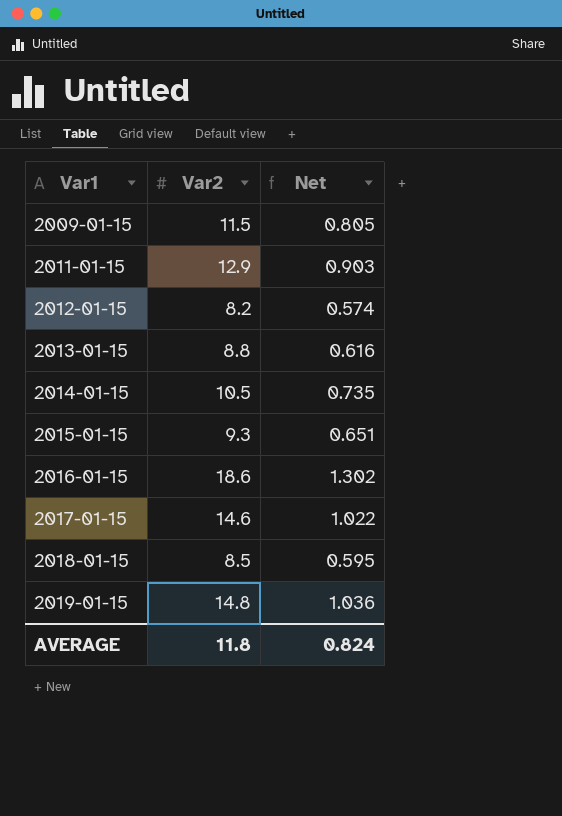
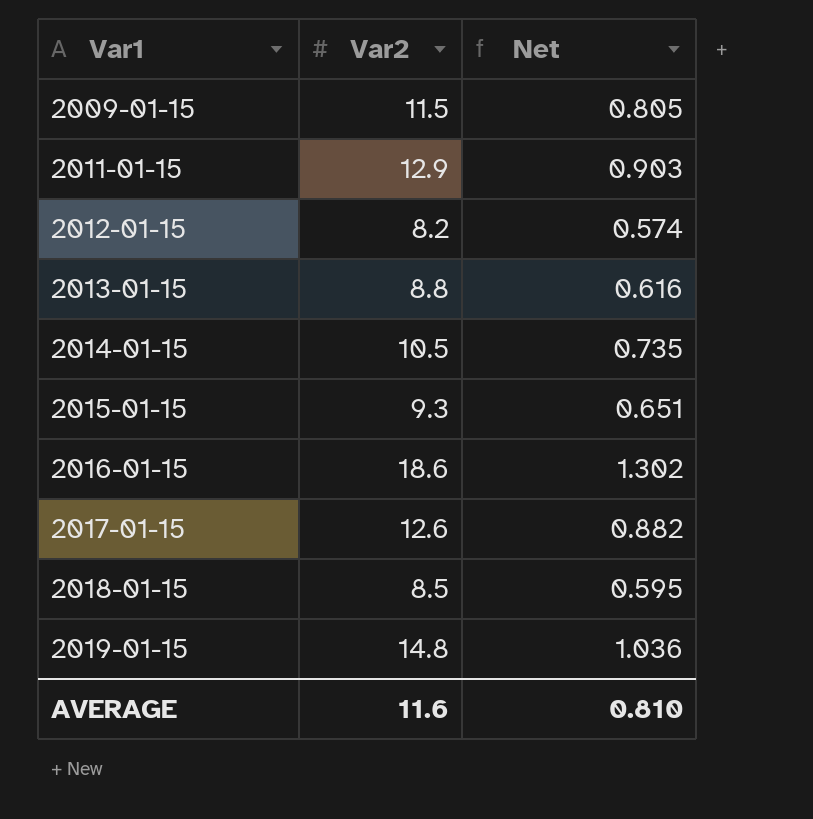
2017-01-15 | Var2: 14.6 -> 12.6
2017-01-15 | Net: 1.022 -> 0.882
AVERAGE | Var2: 11.8 -> 11.6
AVERAGE | Net: 0.824 -> 0.810

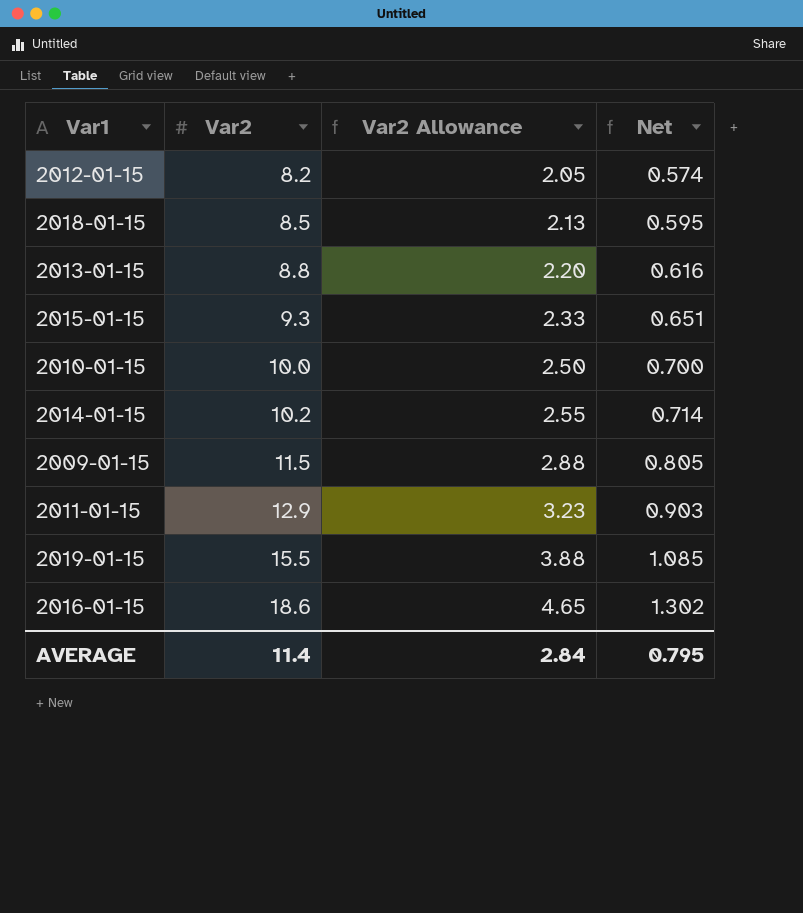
row order: Var1 ascending -> Var2 ascending
column Var2 Allowance | formula: none -> [Var2] * 0.25
row 2017-01-15: 12.6 | 0.882 -> none
row 2010-01-15: none -> 10.0 | 2.50 | 0.700
2014-01-15 | Var2: 10.5 -> 10.2
2014-01-15 | Net: 0.735 -> 0.714
2019-01-15 | Var2: 14.8 -> 15.5
2019-01-15 | Net: 1.036 -> 1.085
AVERAGE | Var2: 11.6 -> 11.4
AVERAGE | Net: 0.810 -> 0.795

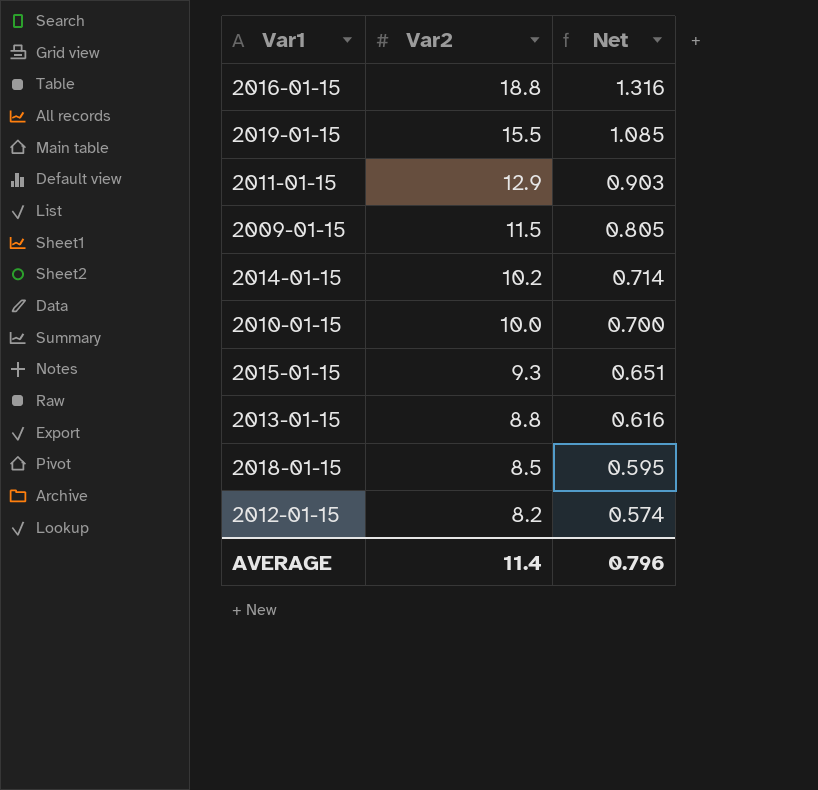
row order: Var2 ascending -> Var2 descending
column Var2 Allowance | formula: [Var2] * 0.25 -> none
2016-01-15 | Var2: 18.6 -> 18.8
2016-01-15 | Net: 1.302 -> 1.316
AVERAGE | Net: 0.795 -> 0.796

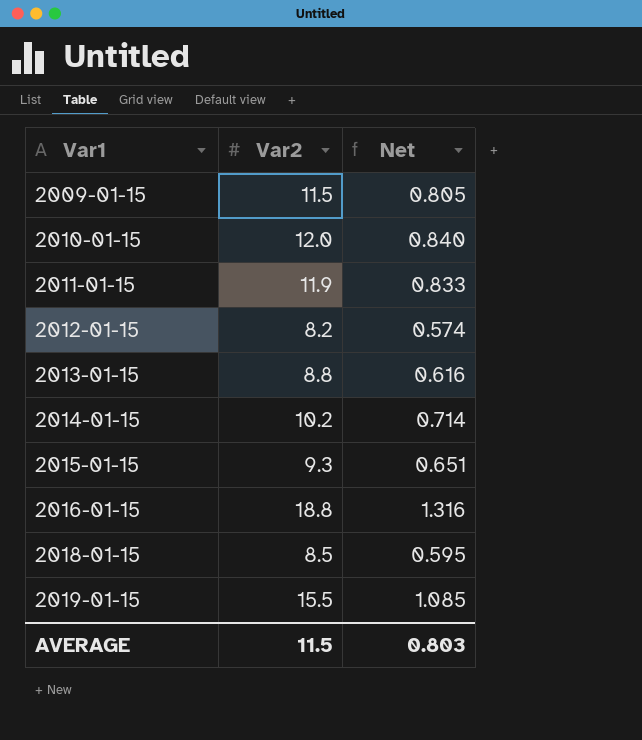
row order: Var2 descending -> Var1 ascending
2010-01-15 | Var2: 10.0 -> 12.0
2010-01-15 | Net: 0.700 -> 0.840
2011-01-15 | Var2: 12.9 -> 11.9
2011-01-15 | Net: 0.903 -> 0.833
AVERAGE | Var2: 11.4 -> 11.5
AVERAGE | Net: 0.796 -> 0.803

